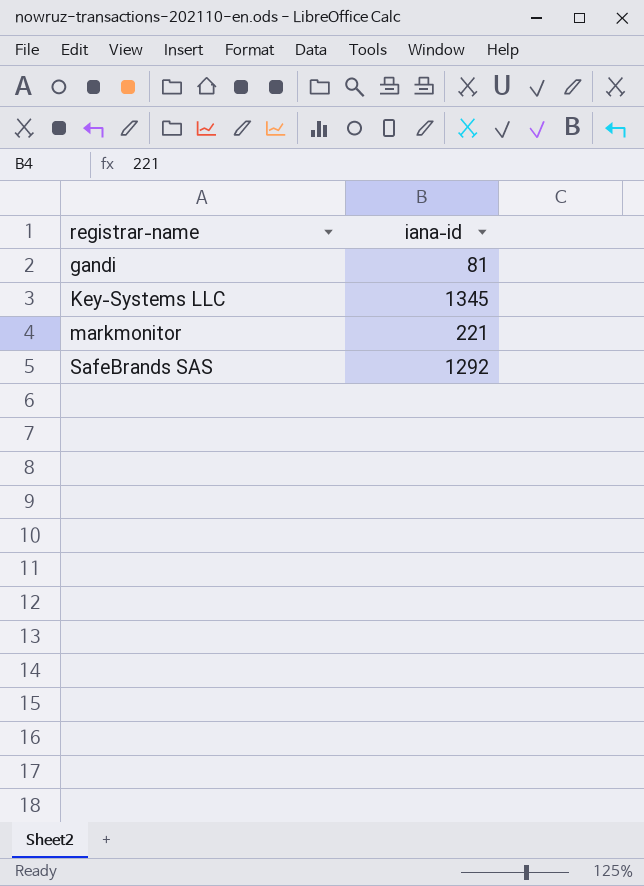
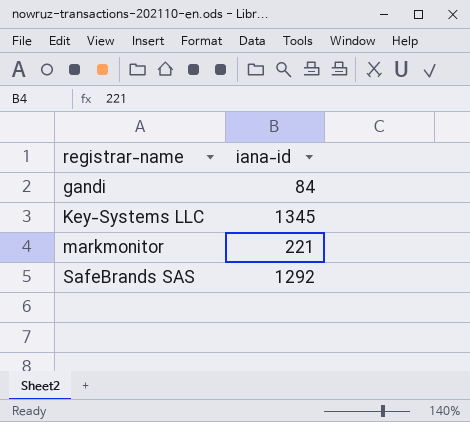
gandi | iana-id: 81 -> 84

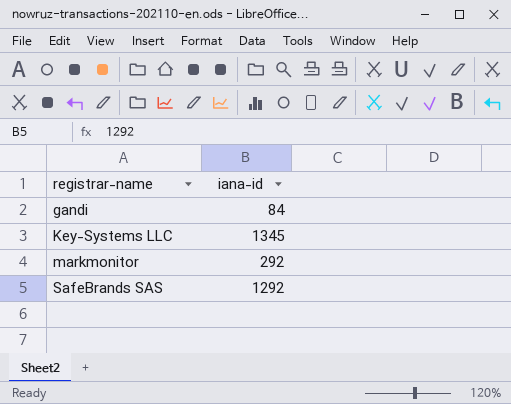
markmonitor | iana-id: 221 -> 292

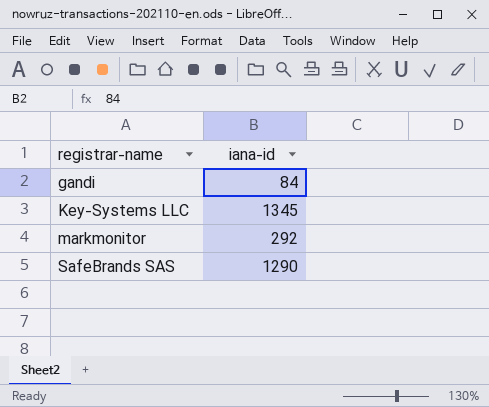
SafeBrands SAS | iana-id: 1292 -> 1290

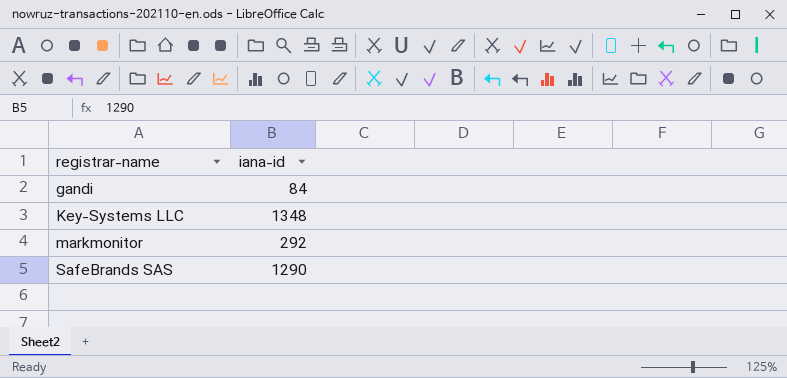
Key-Systems LLC | iana-id: 1345 -> 1348

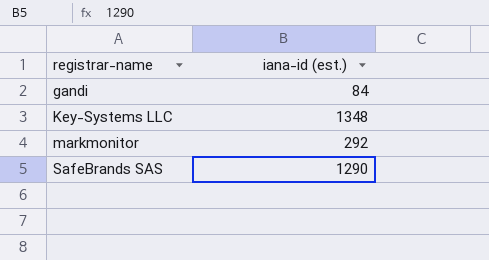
column name: iana-id -> iana-id (est.)

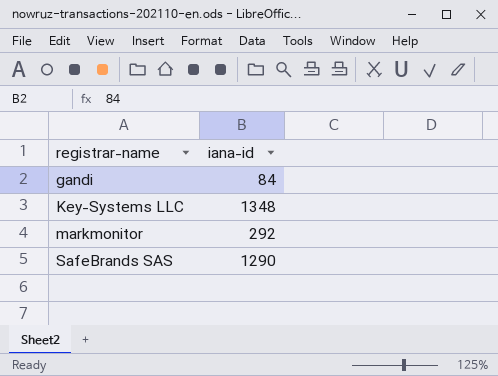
column name: iana-id (est.) -> iana-id

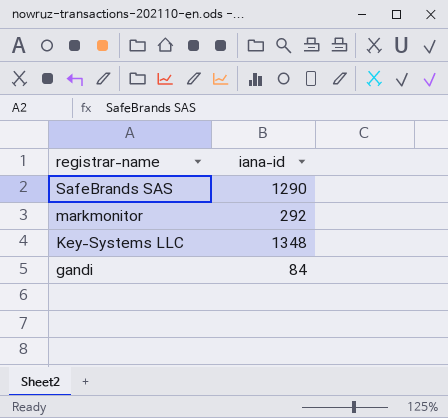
row order: registrar-name ascending -> registrar-name descending

